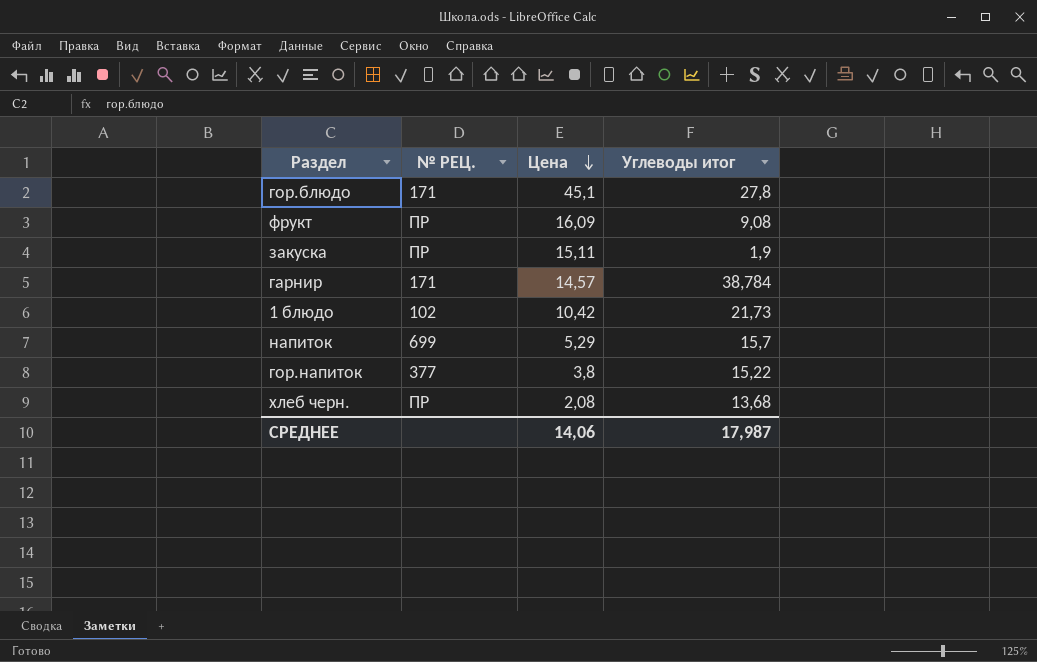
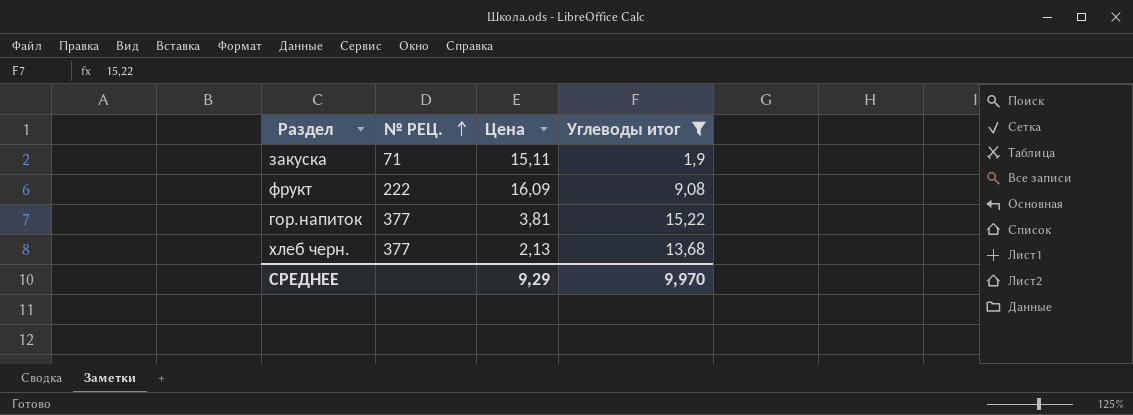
filter: none -> Углеводы итог <= 15,22
row order: Цена descending -> № РЕЦ. ascending
закуска | № РЕЦ.: ПР -> 71
фрукт | № РЕЦ.: ПР -> 222
гор.напиток | Цена: 3,8 -> 3,81
хлеб черн. | № РЕЦ.: ПР -> 377
хлеб черн. | Цена: 2,08 -> 2,13
СРЕДНЕЕ | Цена: 14,06 -> 9,29
СРЕДНЕЕ | Углеводы итог: 17,987 -> 9,970

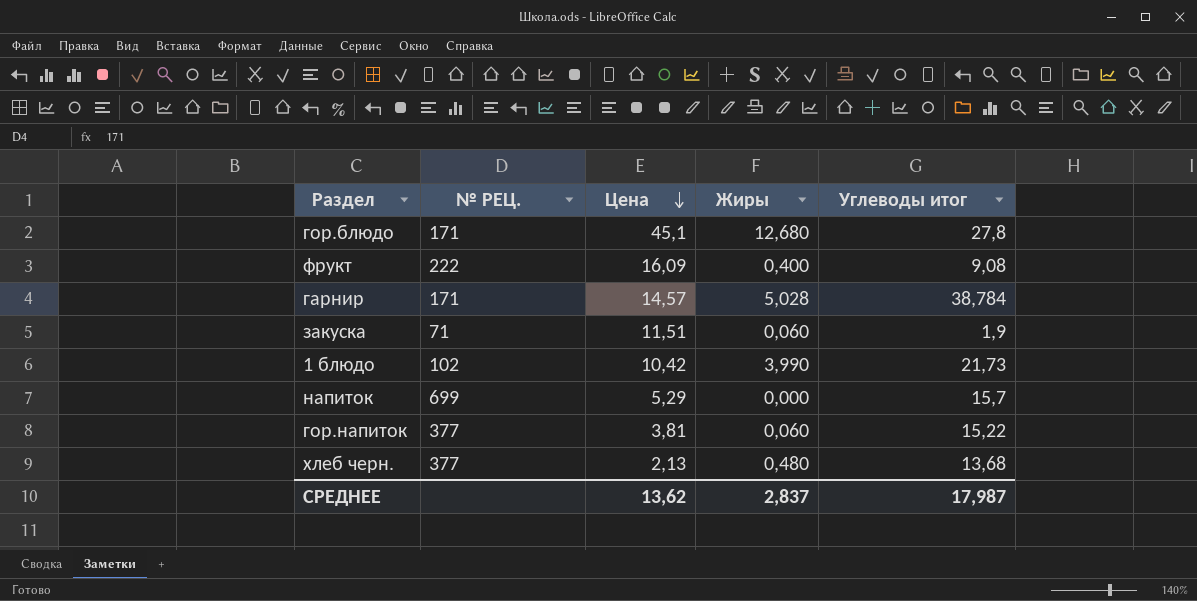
filter: Углеводы итог <= 15,22 -> none
row order: № РЕЦ. ascending -> Цена descending
column Жиры | position: none -> 4
закуска | Цена: 15,11 -> 11,51
СРЕДНЕЕ | Цена: 9,29 -> 13,62
СРЕДНЕЕ | Углеводы итог: 9,970 -> 17,987

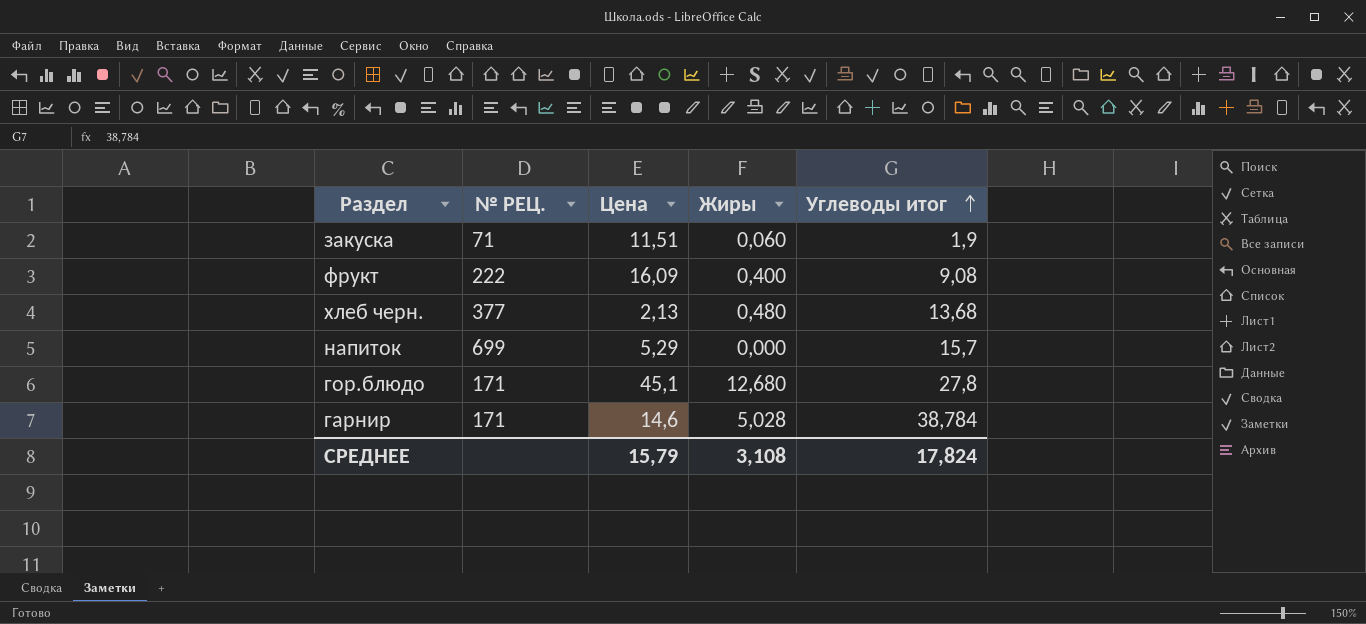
row order: Цена descending -> Углеводы итог ascending
row 1 блюдо: 102 | 10,42 | 3,990 | 21,73 -> none
row гор.напиток: 377 | 3,81 | 0,060 | 15,22 -> none
гарнир | Цена: 14,57 -> 14,6
СРЕДНЕЕ | Цена: 13,62 -> 15,79
СРЕДНЕЕ | Жиры: 2,837 -> 3,108
СРЕДНЕЕ | Углеводы итог: 17,987 -> 17,824

